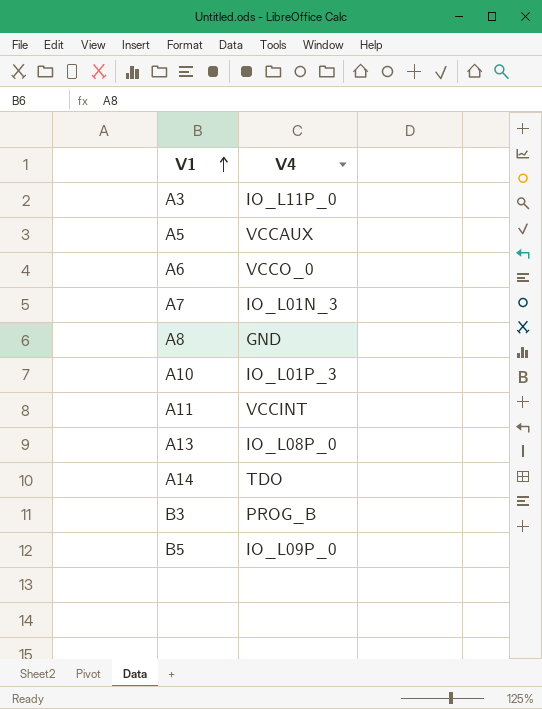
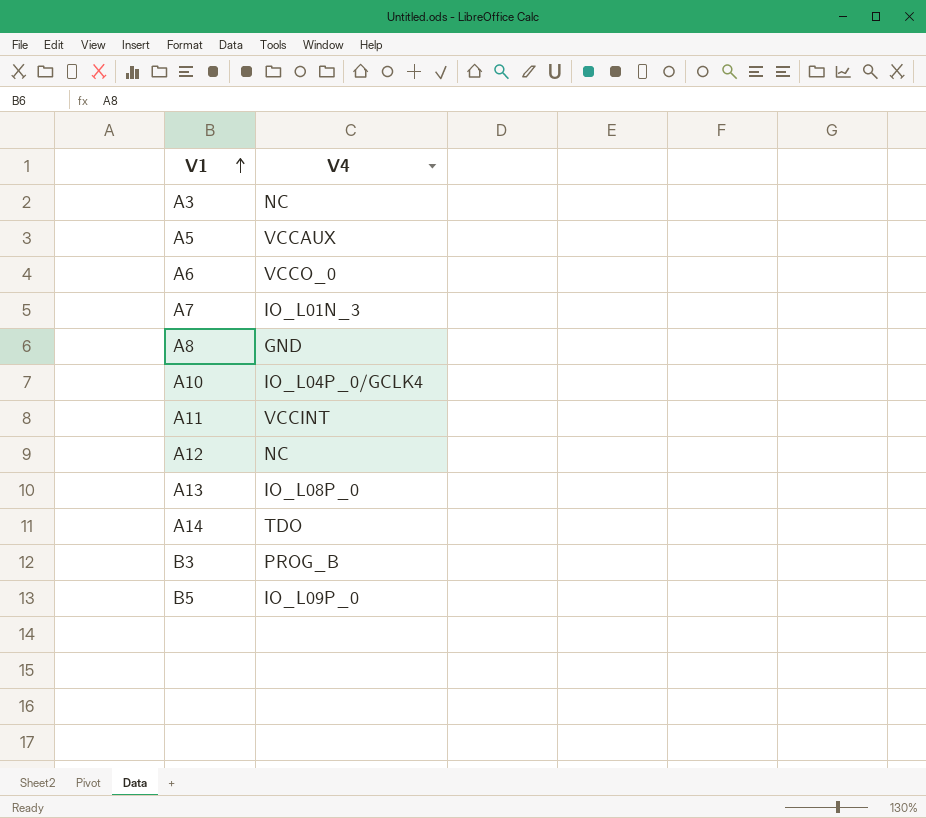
A3 | V4: IO_L11P_0 -> NC
A10 | V4: IO_L01P_3 -> IO_L04P_0/GCLK4
row A12: none -> NC

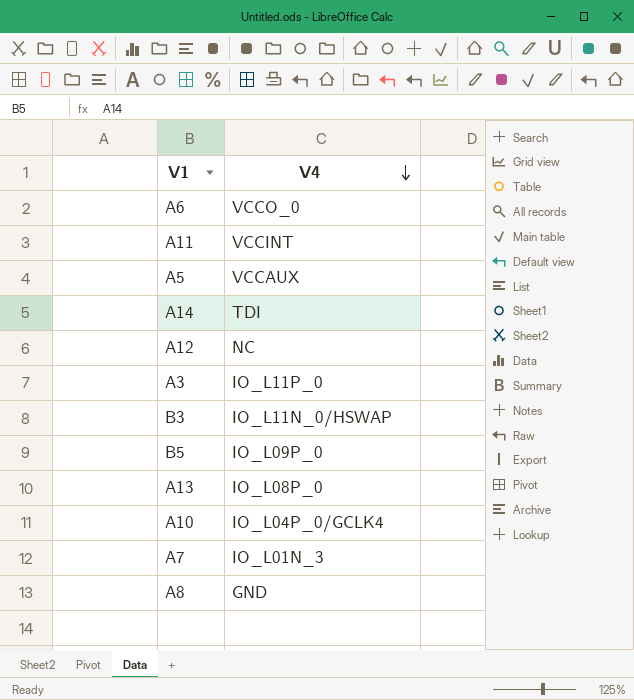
row order: V1 ascending -> V4 descending
A14 | V4: TDO -> TDI
A3 | V4: NC -> IO_L11P_0
B3 | V4: PROG_B -> IO_L11N_0/HSWAP

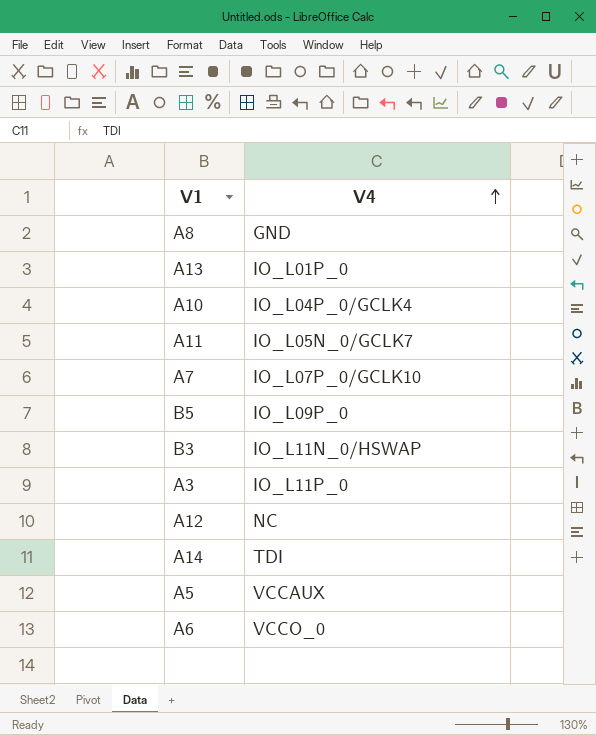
row order: V4 descending -> V4 ascending
A13 | V4: IO_L08P_0 -> IO_L01P_0
A11 | V4: VCCINT -> IO_L05N_0/GCLK7
A7 | V4: IO_L01N_3 -> IO_L07P_0/GCLK10

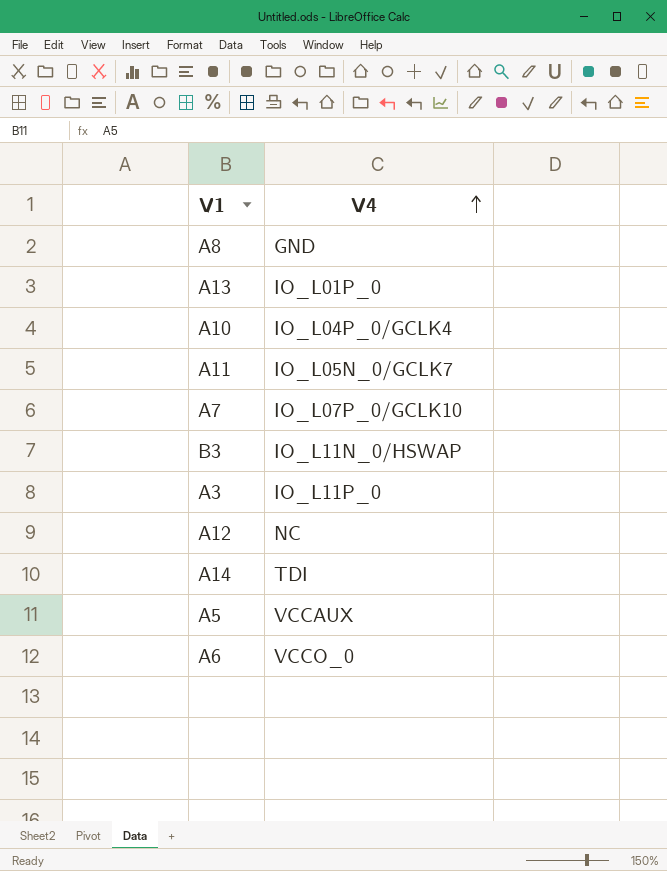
row B5: IO_L09P_0 -> none

